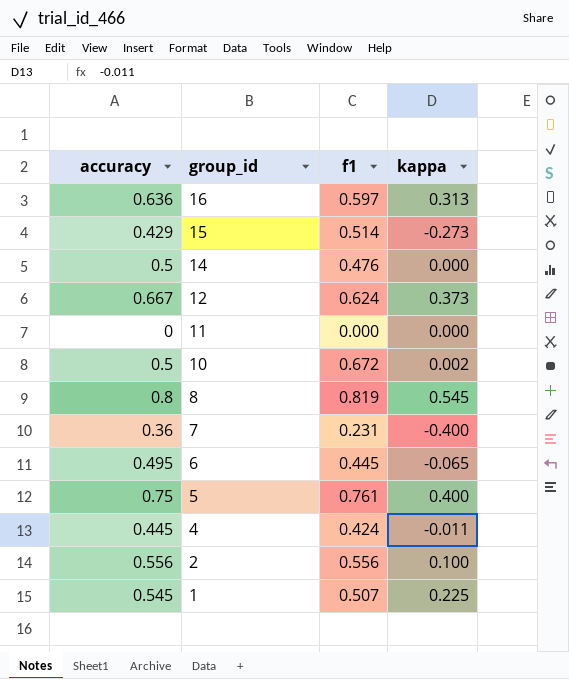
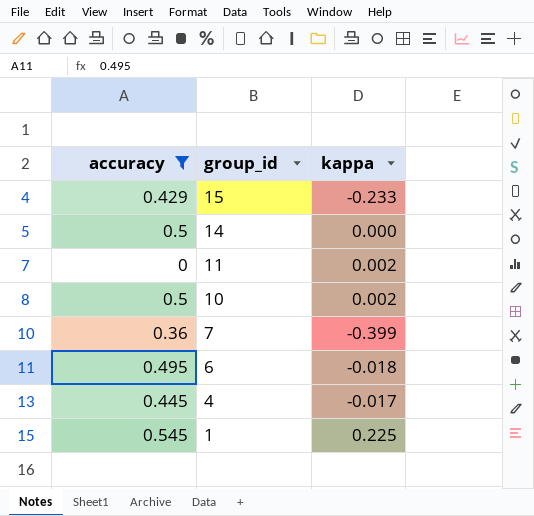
filter: none -> accuracy <= 0.545
column f1 | position: 3 -> none
15 | kappa: -0.273 -> -0.233
11 | kappa: 0.000 -> 0.002
7 | kappa: -0.400 -> -0.399
6 | kappa: -0.065 -> -0.018
4 | kappa: -0.011 -> -0.017

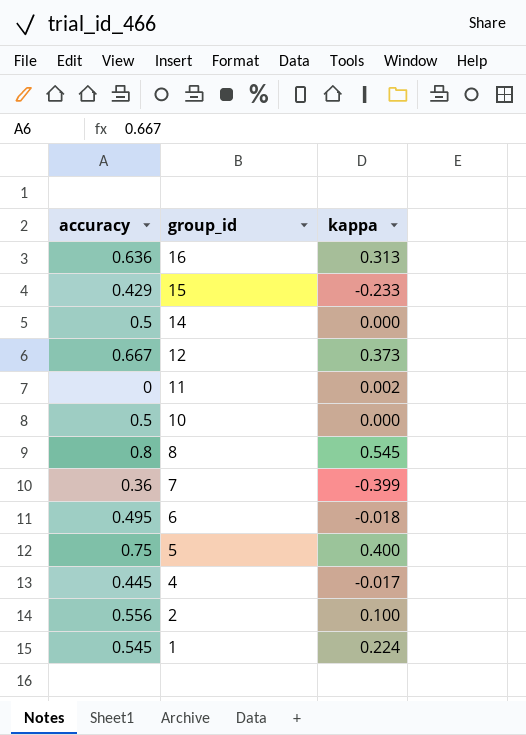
filter: accuracy <= 0.545 -> none
10 | kappa: 0.002 -> 0.000
1 | kappa: 0.225 -> 0.224

